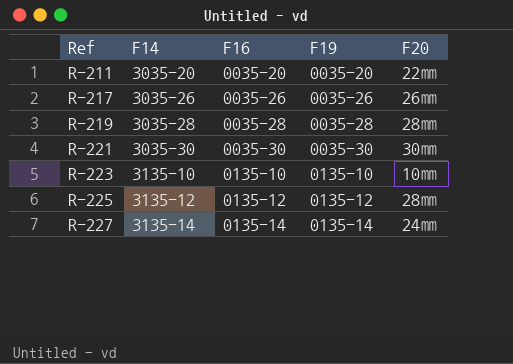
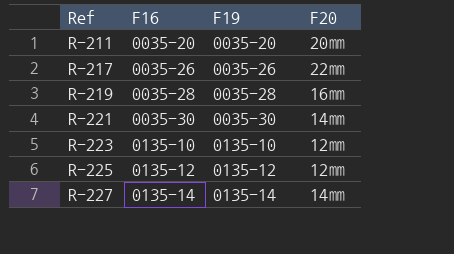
column F14 | position: 2 -> none
R-211 | F20: 22㎜ -> 20㎜
R-217 | F20: 26㎜ -> 22㎜
R-219 | F20: 28㎜ -> 16㎜
R-221 | F20: 30㎜ -> 14㎜
R-223 | F20: 10㎜ -> 12㎜
R-225 | F20: 28㎜ -> 12㎜
R-227 | F20: 24㎜ -> 14㎜

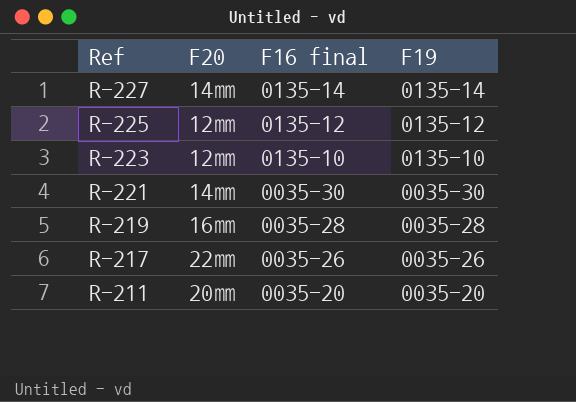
row order: Ref ascending -> Ref descending
column F20 | position: 4 -> 2
column name: F16 -> F16 final

